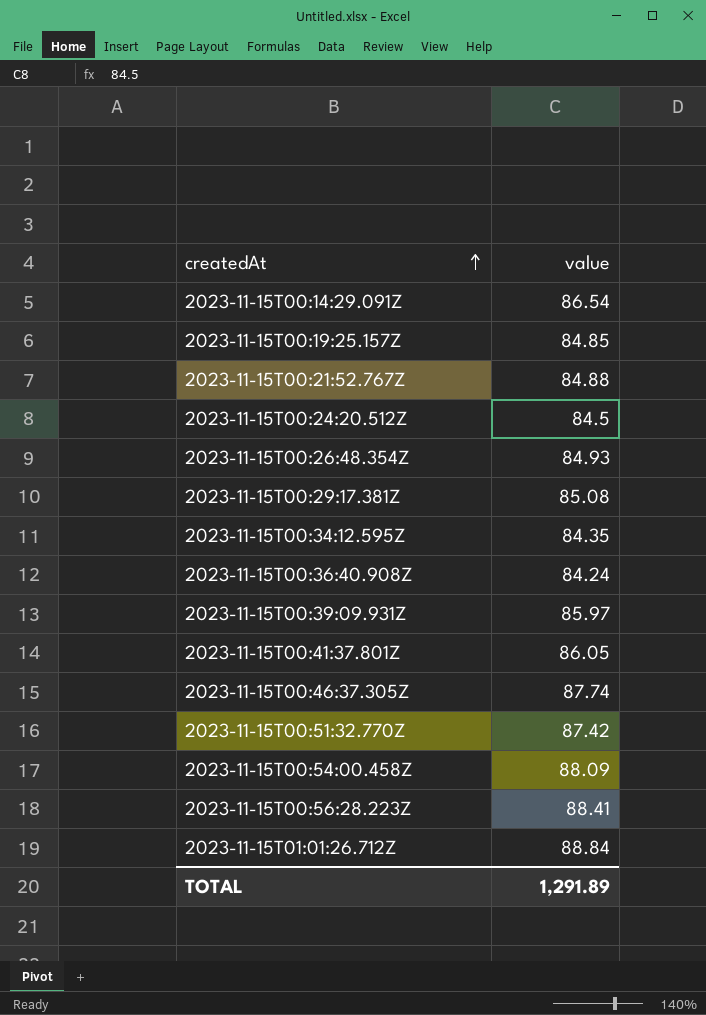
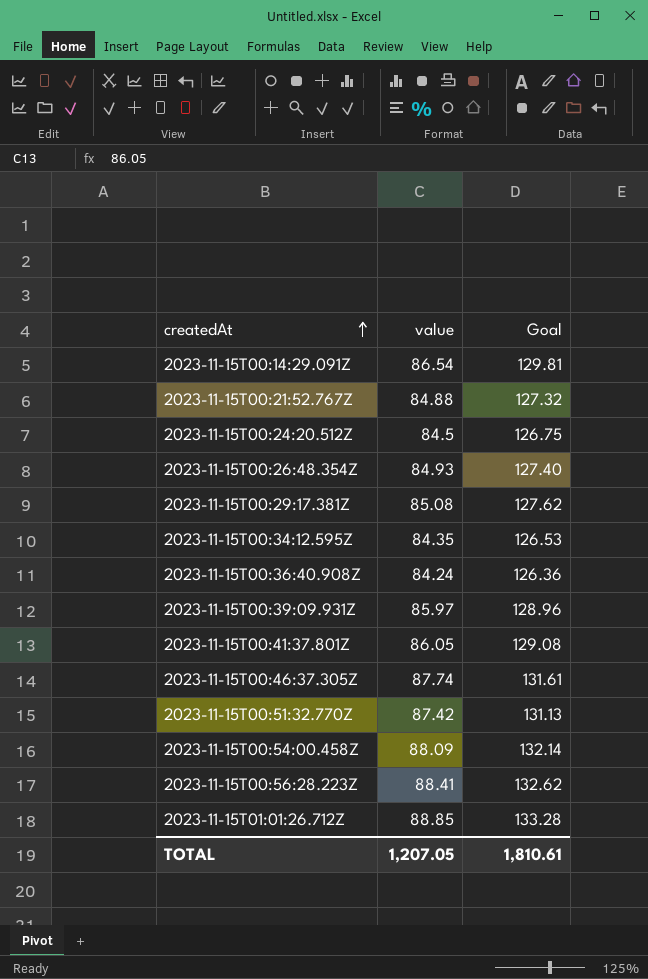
column Goal | formula: none -> [value] * 1.5
row 2023-11-15T00:19:25.157Z: 84.85 -> none
2023-11-15T01:01:26.712Z | value: 88.84 -> 88.85
TOTAL | value: 1,291.89 -> 1,207.05

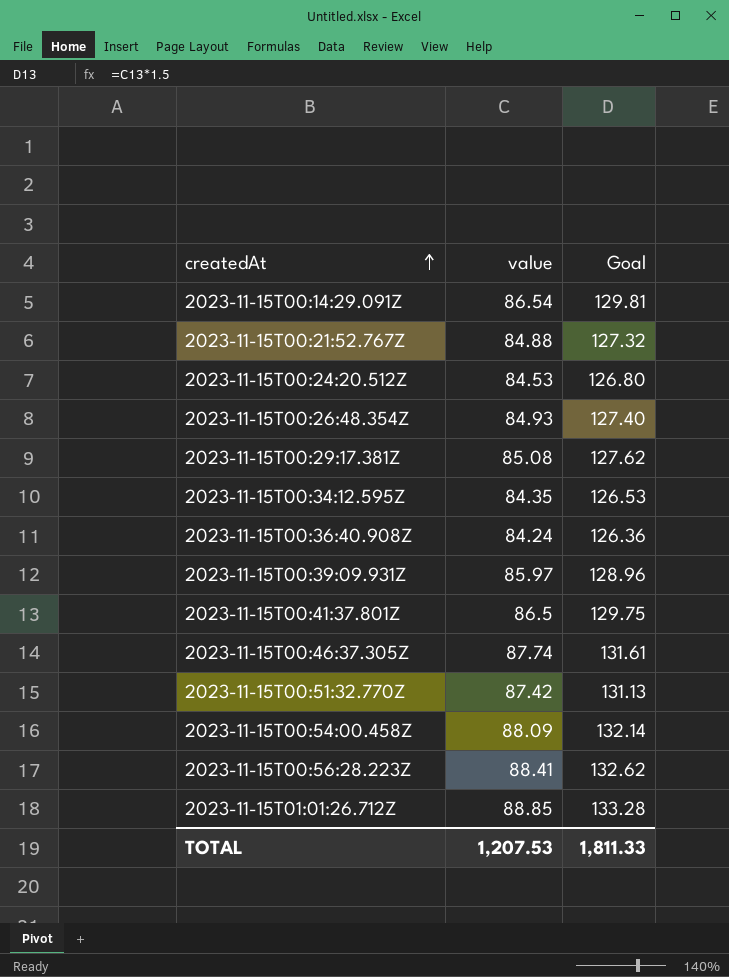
2023-11-15T00:24:20.512Z | value: 84.5 -> 84.53
2023-11-15T00:24:20.512Z | Goal: 126.75 -> 126.80
2023-11-15T00:41:37.801Z | value: 86.05 -> 86.5
2023-11-15T00:41:37.801Z | Goal: 129.08 -> 129.75
TOTAL | value: 1,207.05 -> 1,207.53
TOTAL | Goal: 1,810.61 -> 1,811.33

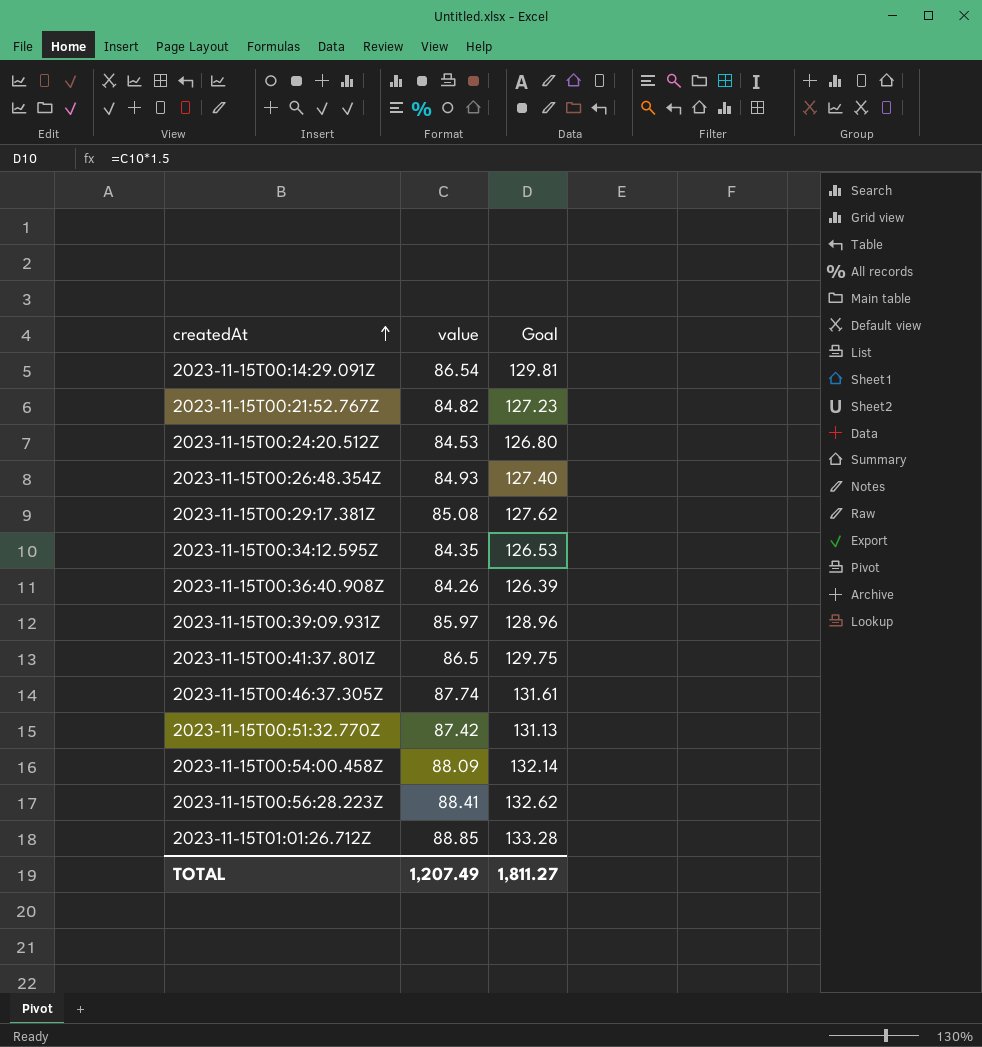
2023-11-15T00:21:52.767Z | value: 84.88 -> 84.82
2023-11-15T00:21:52.767Z | Goal: 127.32 -> 127.23
2023-11-15T00:36:40.908Z | value: 84.24 -> 84.26
2023-11-15T00:36:40.908Z | Goal: 126.36 -> 126.39
TOTAL | value: 1,207.53 -> 1,207.49
TOTAL | Goal: 1,811.33 -> 1,811.27

